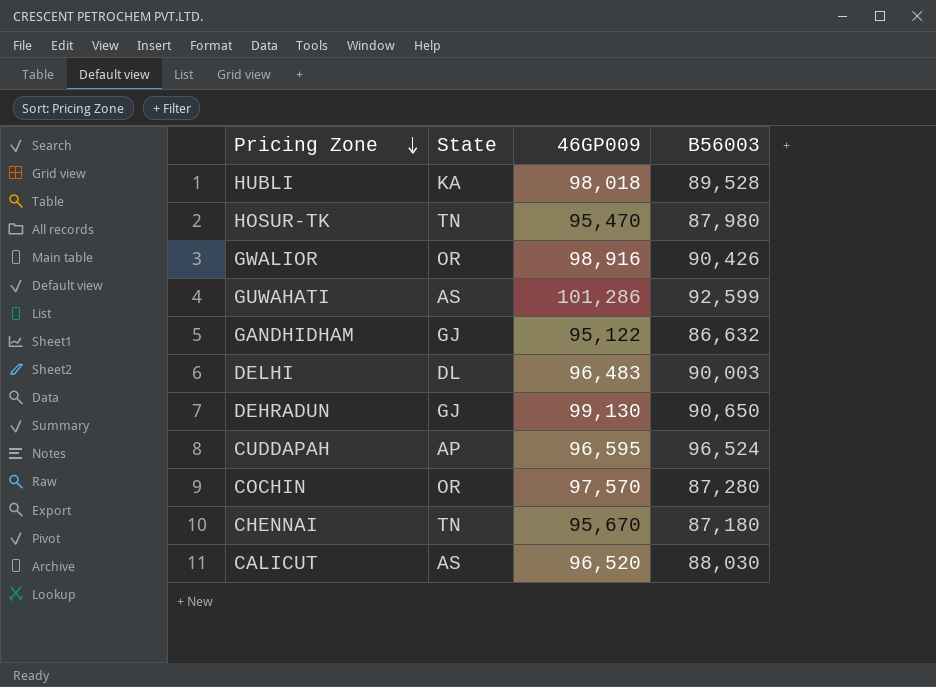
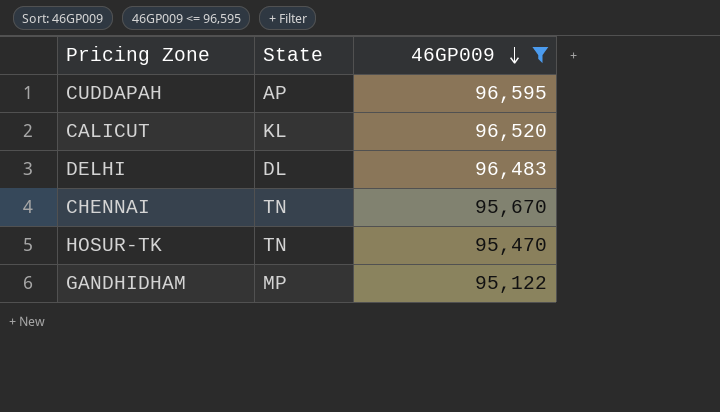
filter: none -> 46GP009 <= 96,595
row order: Pricing Zone descending -> 46GP009 descending
column B56003 | position: 4 -> none
CALICUT | State: AS -> KL
GANDHIDHAM | State: GJ -> MP

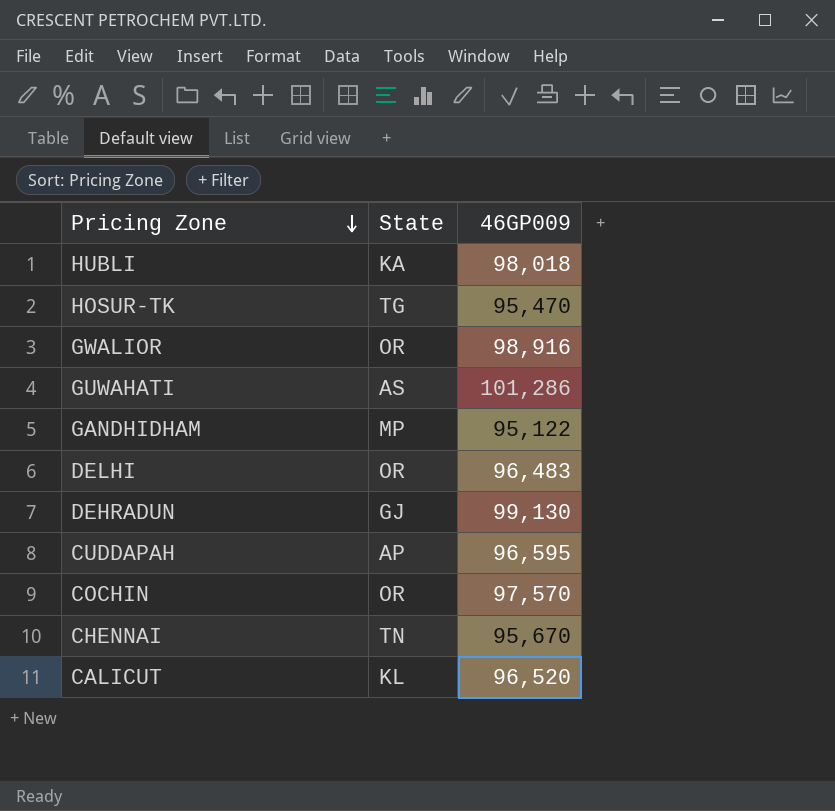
filter: 46GP009 <= 96,595 -> none
row order: 46GP009 descending -> Pricing Zone descending
HOSUR-TK | State: TN -> TG
DELHI | State: DL -> OR

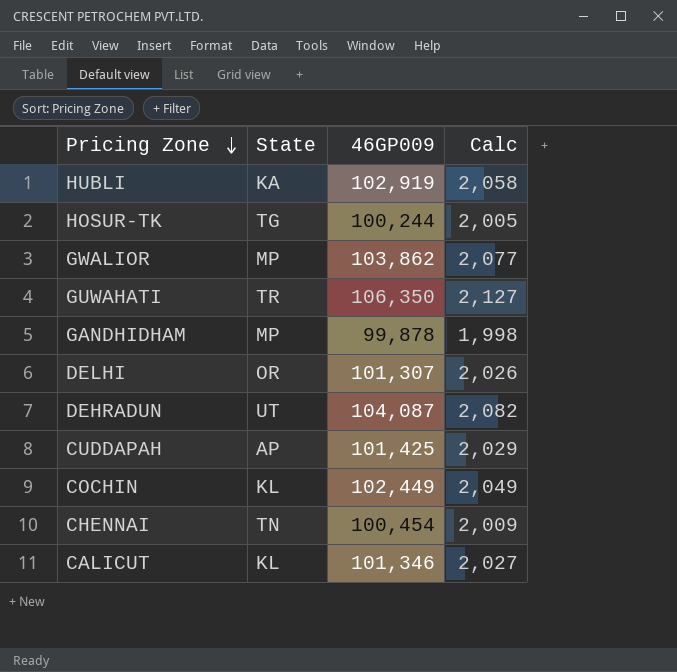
column Calc | formula: none -> [46GP009] * 0.02
HUBLI | 46GP009: 98,018 -> 102,919
HOSUR-TK | 46GP009: 95,470 -> 100,244
GWALIOR | State: OR -> MP
GWALIOR | 46GP009: 98,916 -> 103,862
GUWAHATI | State: AS -> TR
GUWAHATI | 46GP009: 101,286 -> 106,350
GANDHIDHAM | 46GP009: 95,122 -> 99,878
DELHI | 46GP009: 96,483 -> 101,307
DEHRADUN | State: GJ -> UT
DEHRADUN | 46GP009: 99,130 -> 104,087
CUDDAPAH | 46GP009: 96,595 -> 101,425
COCHIN | State: OR -> KL
COCHIN | 46GP009: 97,570 -> 102,449
CHENNAI | 46GP009: 95,670 -> 100,454
CALICUT | 46GP009: 96,520 -> 101,346

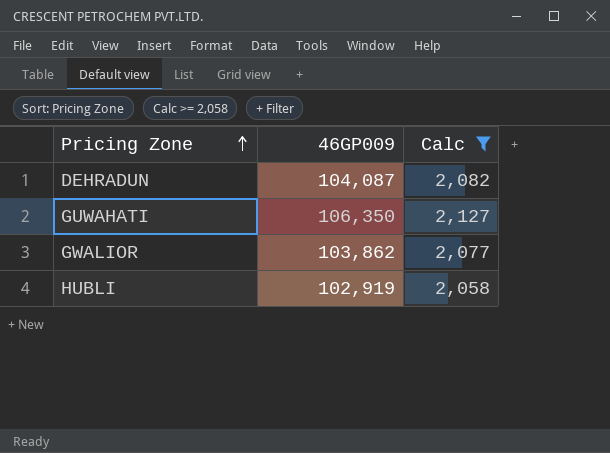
filter: none -> Calc >= 2,058
row order: Pricing Zone descending -> Pricing Zone ascending
column State | position: 2 -> none

